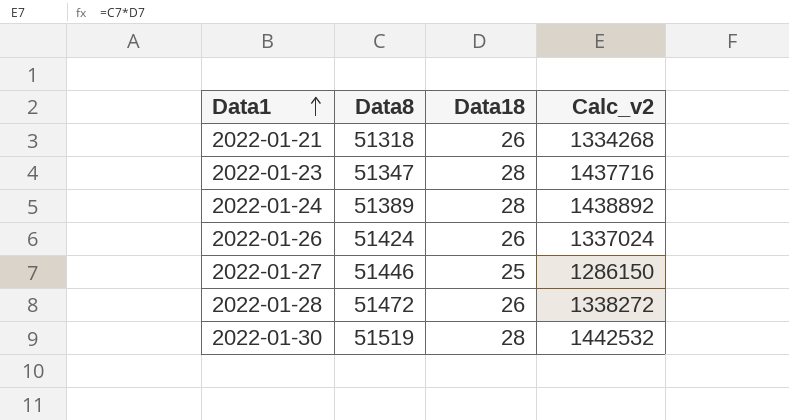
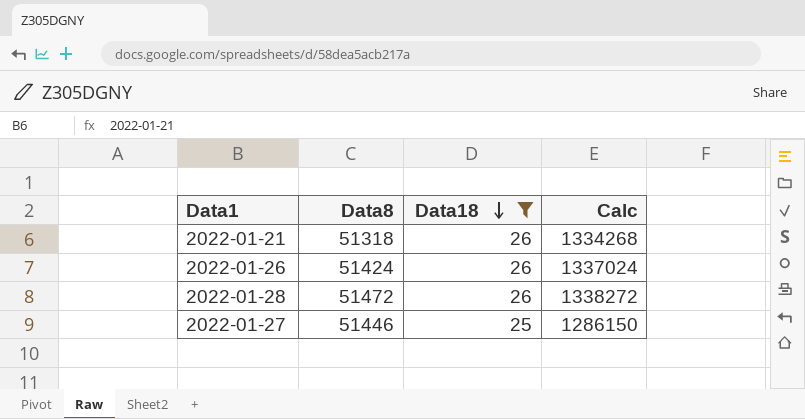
filter: none -> Data18 != 28
row order: Data1 ascending -> Data18 descending
column name: Calc_v2 -> Calc

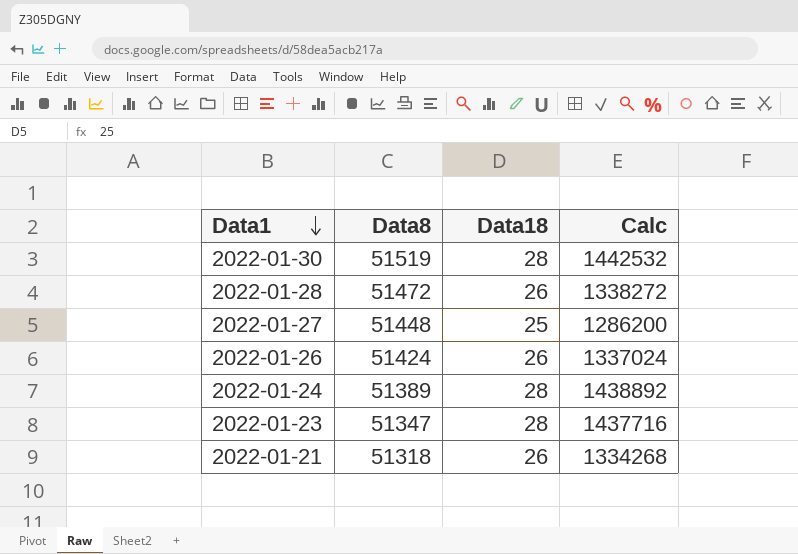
filter: Data18 != 28 -> none
row order: Data18 descending -> Data1 descending
2022-01-27 | Data8: 51446 -> 51448
2022-01-27 | Calc: 1286150 -> 1286200

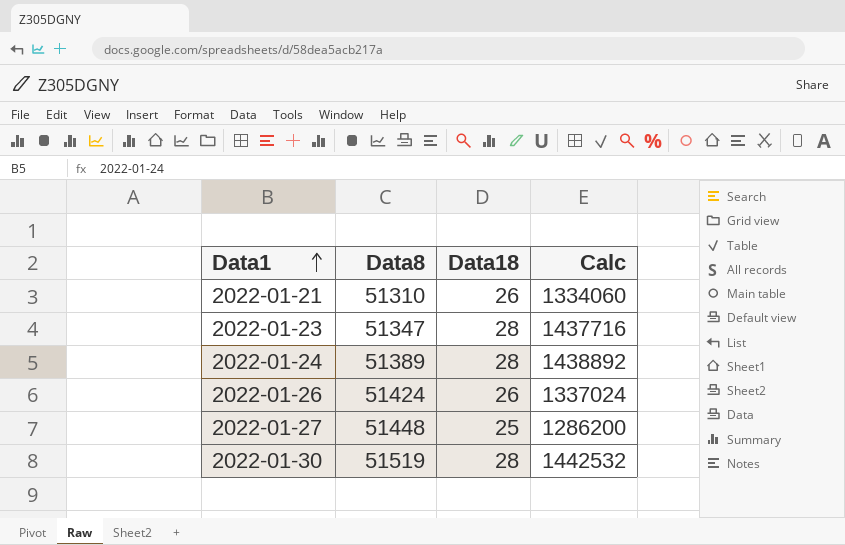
row order: Data1 descending -> Data1 ascending
row 2022-01-28: 51472 | 26 | 1338272 -> none
2022-01-21 | Data8: 51318 -> 51310
2022-01-21 | Calc: 1334268 -> 1334060

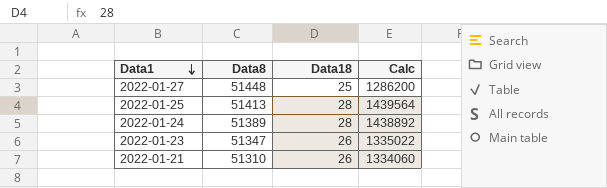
row order: Data1 ascending -> Data1 descending
row 2022-01-26: 51424 | 26 | 1337024 -> none
row 2022-01-30: 51519 | 28 | 1442532 -> none
row 2022-01-25: none -> 51413 | 28 | 1439564
2022-01-23 | Data18: 28 -> 26
2022-01-23 | Calc: 1437716 -> 1335022

